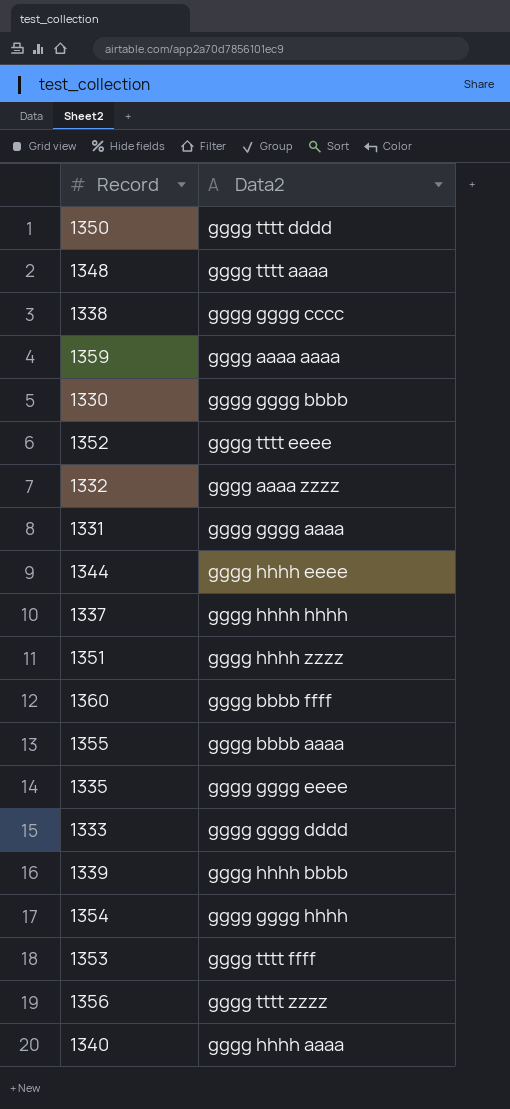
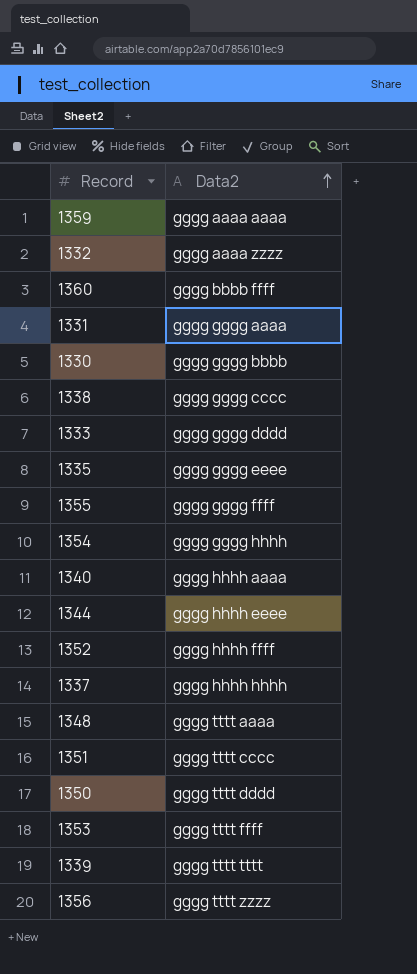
row order: none -> Data2 ascending
1355 | Data2: gggg bbbb aaaa -> gggg gggg ffff
1352 | Data2: gggg tttt eeee -> gggg hhhh ffff
1351 | Data2: gggg hhhh zzzz -> gggg tttt cccc
1339 | Data2: gggg hhhh bbbb -> gggg tttt tttt

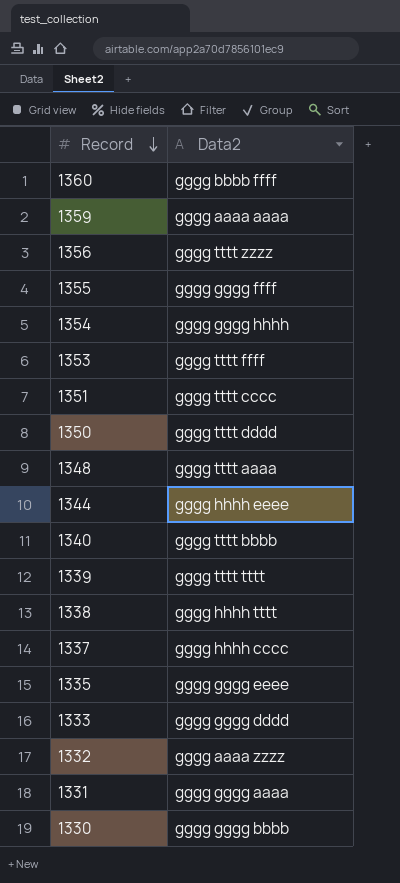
row order: Data2 ascending -> Record descending
row 1352: gggg hhhh ffff -> none
1340 | Data2: gggg hhhh aaaa -> gggg tttt bbbb
1338 | Data2: gggg gggg cccc -> gggg hhhh tttt
1337 | Data2: gggg hhhh hhhh -> gggg hhhh cccc

